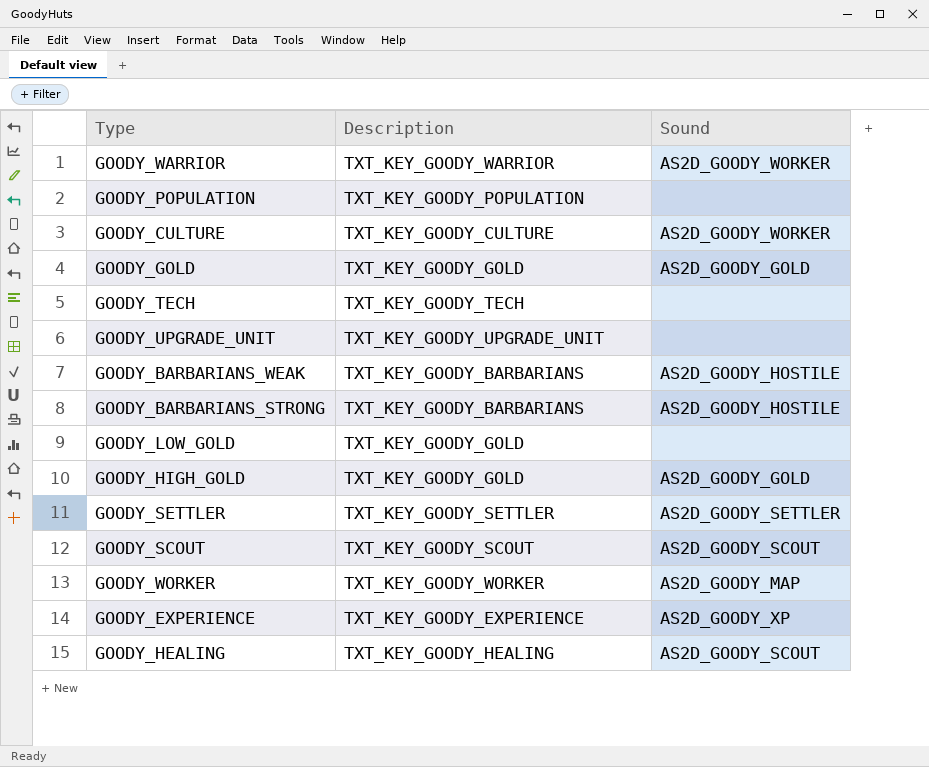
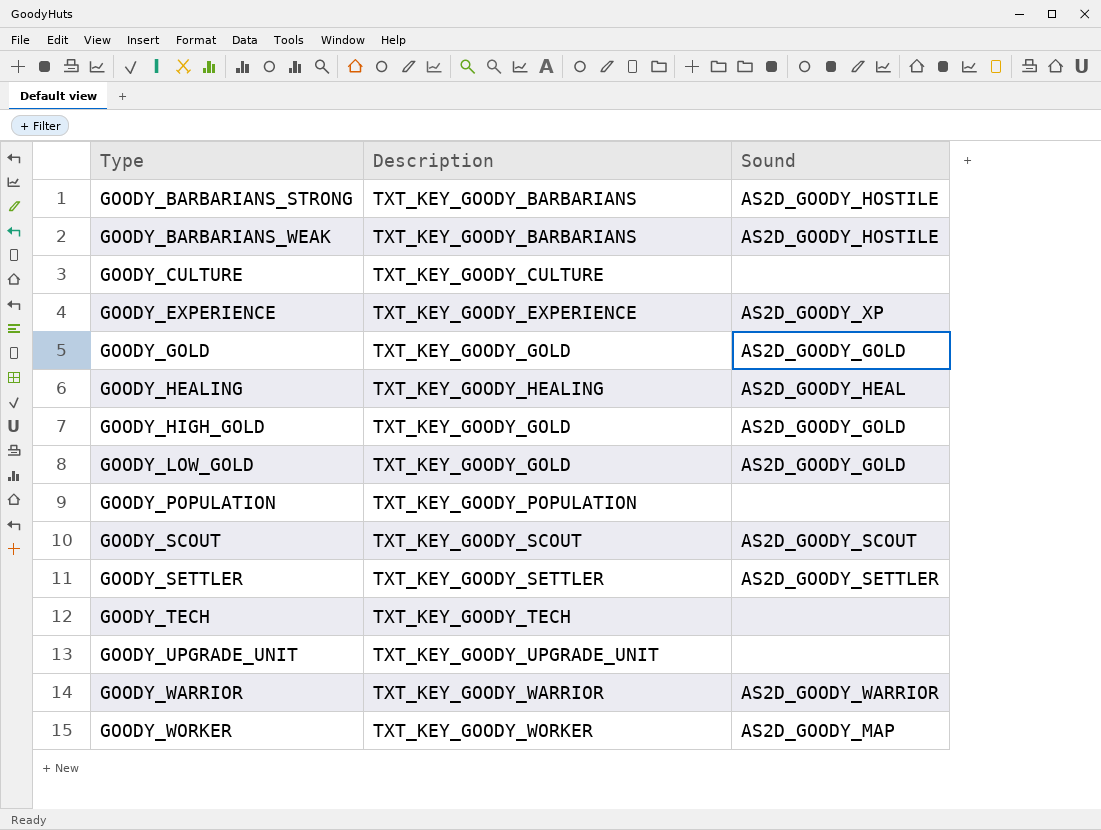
row order: none -> Type ascending
GOODY_CULTURE | Sound: AS2D_GOODY_WORKER -> none
GOODY_HEALING | Sound: AS2D_GOODY_SCOUT -> AS2D_GOODY_HEAL
GOODY_LOW_GOLD | Sound: none -> AS2D_GOODY_GOLD
GOODY_WARRIOR | Sound: AS2D_GOODY_WORKER -> AS2D_GOODY_WARRIOR

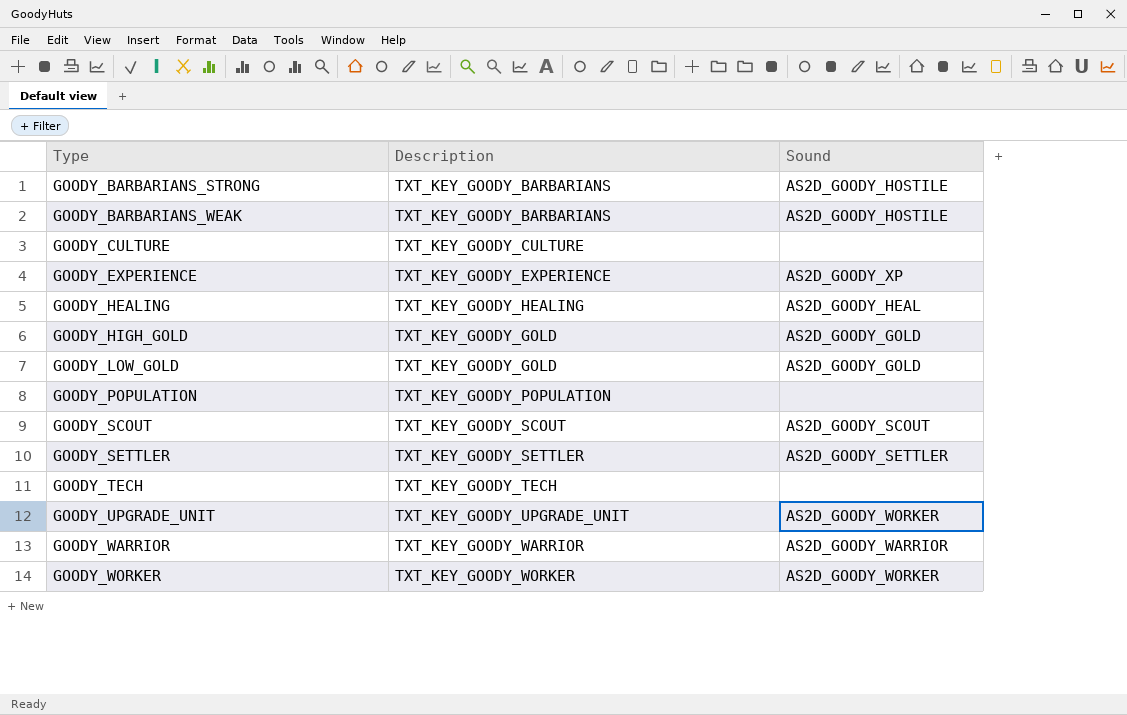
row GOODY_GOLD: TXT_KEY_GOODY_GOLD | AS2D_GOODY_GOLD -> none
GOODY_UPGRADE_UNIT | Sound: none -> AS2D_GOODY_WORKER
GOODY_WORKER | Sound: AS2D_GOODY_MAP -> AS2D_GOODY_WORKER

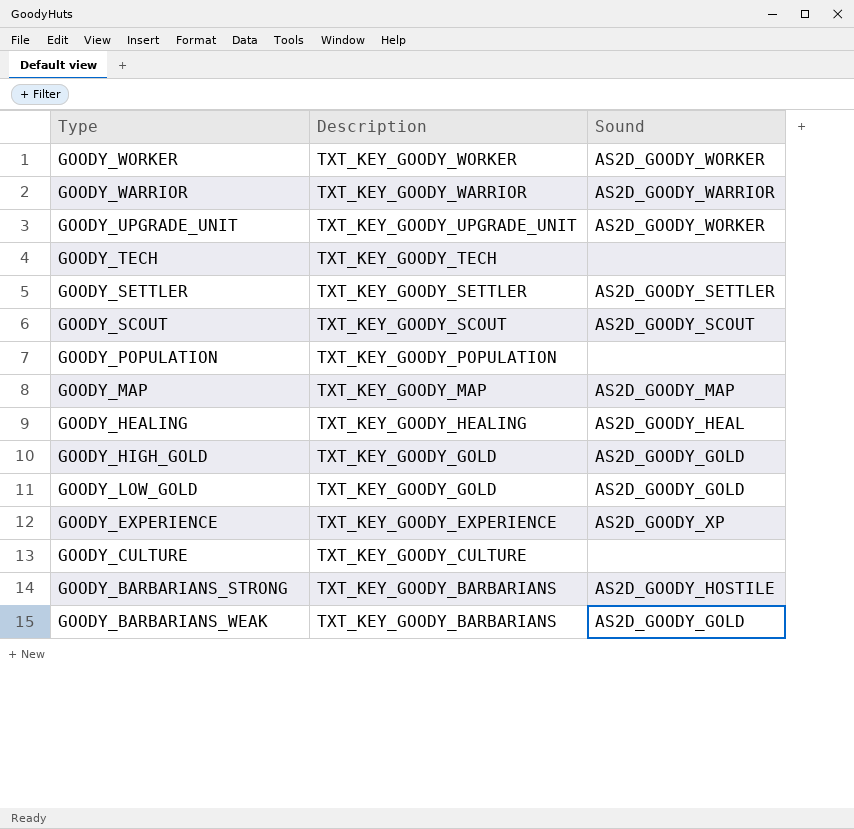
row order: Type ascending -> Description descending
row GOODY_MAP: none -> TXT_KEY_GOODY_MAP | AS2D_GOODY_MAP
GOODY_BARBARIANS_WEAK | Sound: AS2D_GOODY_HOSTILE -> AS2D_GOODY_GOLD

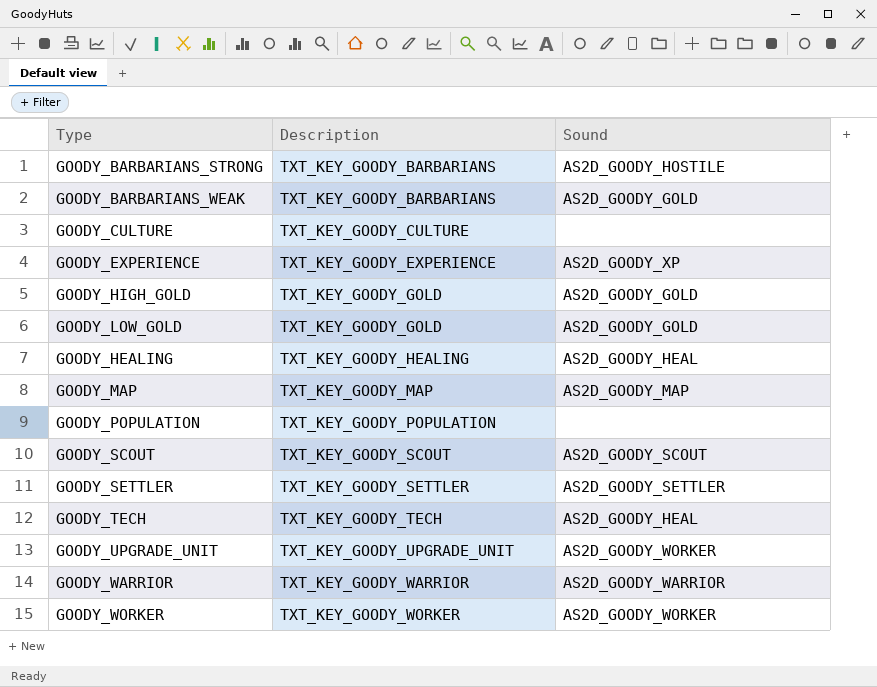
row order: Description descending -> Description ascending
GOODY_TECH | Sound: none -> AS2D_GOODY_HEAL

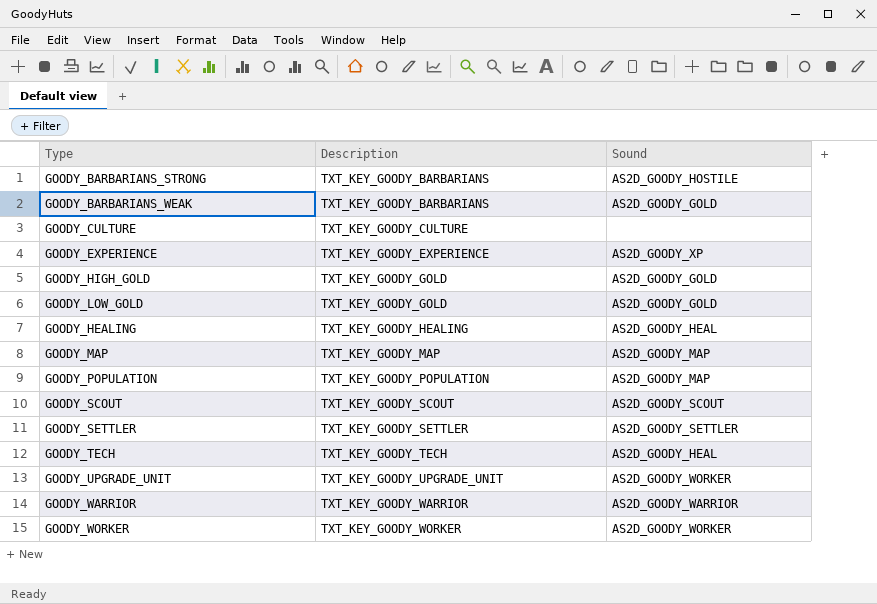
GOODY_POPULATION | Sound: none -> AS2D_GOODY_MAP

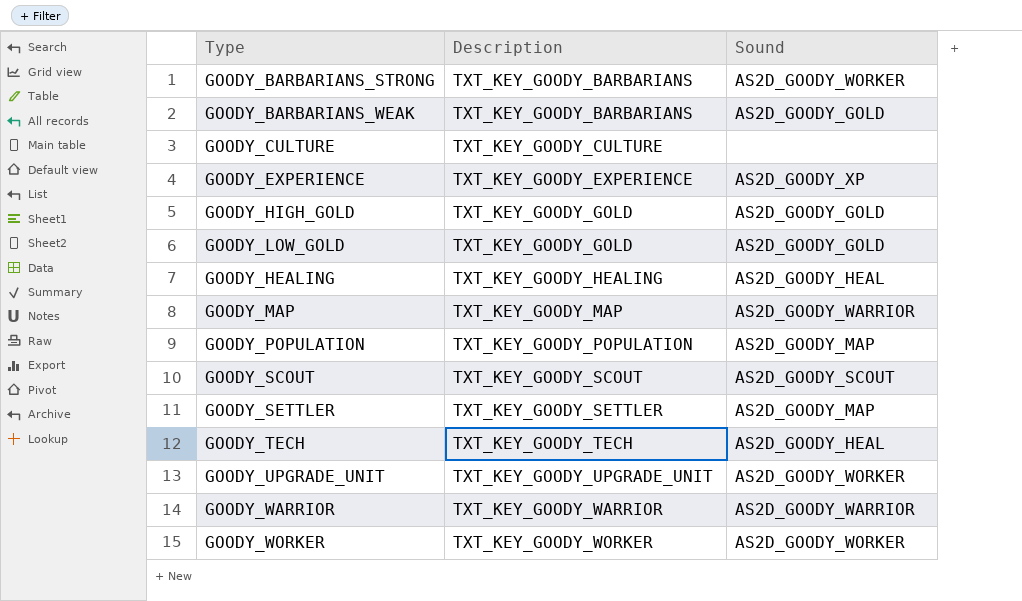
GOODY_BARBARIANS_STRONG | Sound: AS2D_GOODY_HOSTILE -> AS2D_GOODY_WORKER
GOODY_MAP | Sound: AS2D_GOODY_MAP -> AS2D_GOODY_WARRIOR
GOODY_SETTLER | Sound: AS2D_GOODY_SETTLER -> AS2D_GOODY_MAP

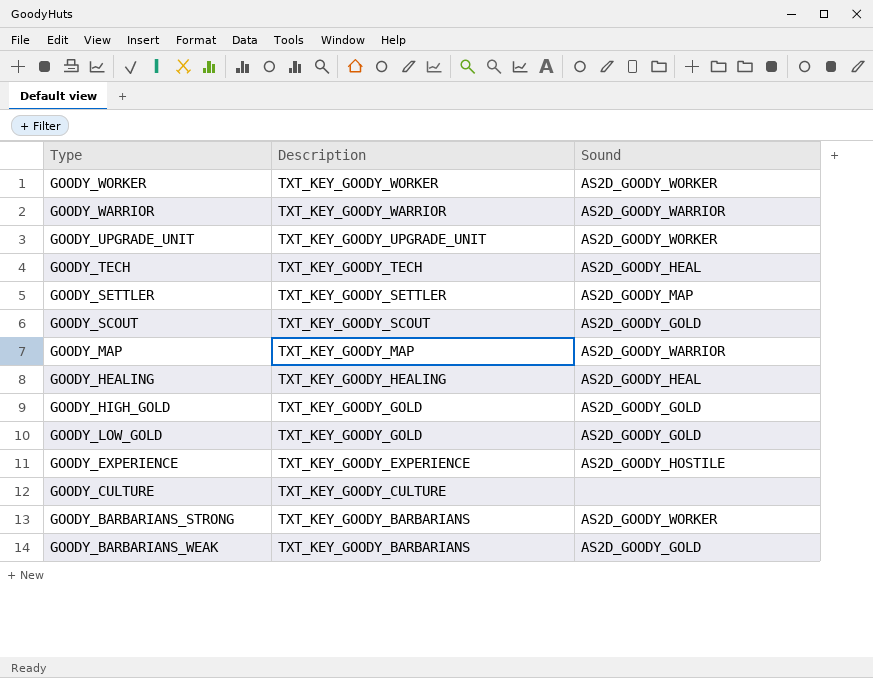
row order: Description ascending -> Description descending
row GOODY_POPULATION: TXT_KEY_GOODY_POPULATION | AS2D_GOODY_MAP -> none
GOODY_SCOUT | Sound: AS2D_GOODY_SCOUT -> AS2D_GOODY_GOLD
GOODY_EXPERIENCE | Sound: AS2D_GOODY_XP -> AS2D_GOODY_HOSTILE

